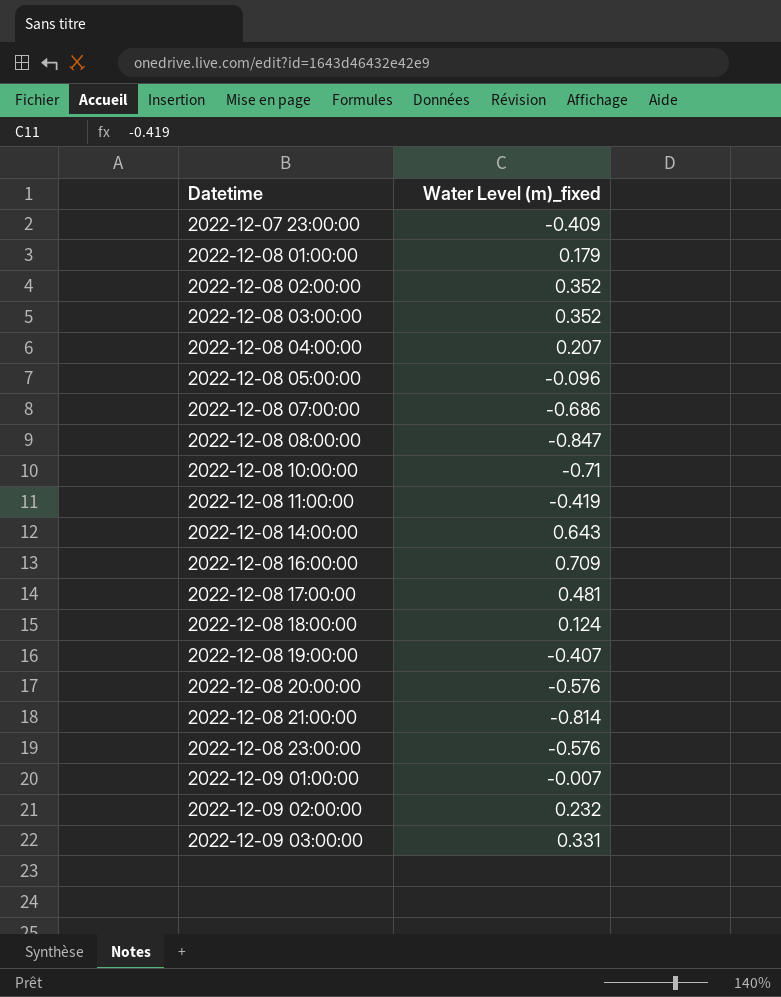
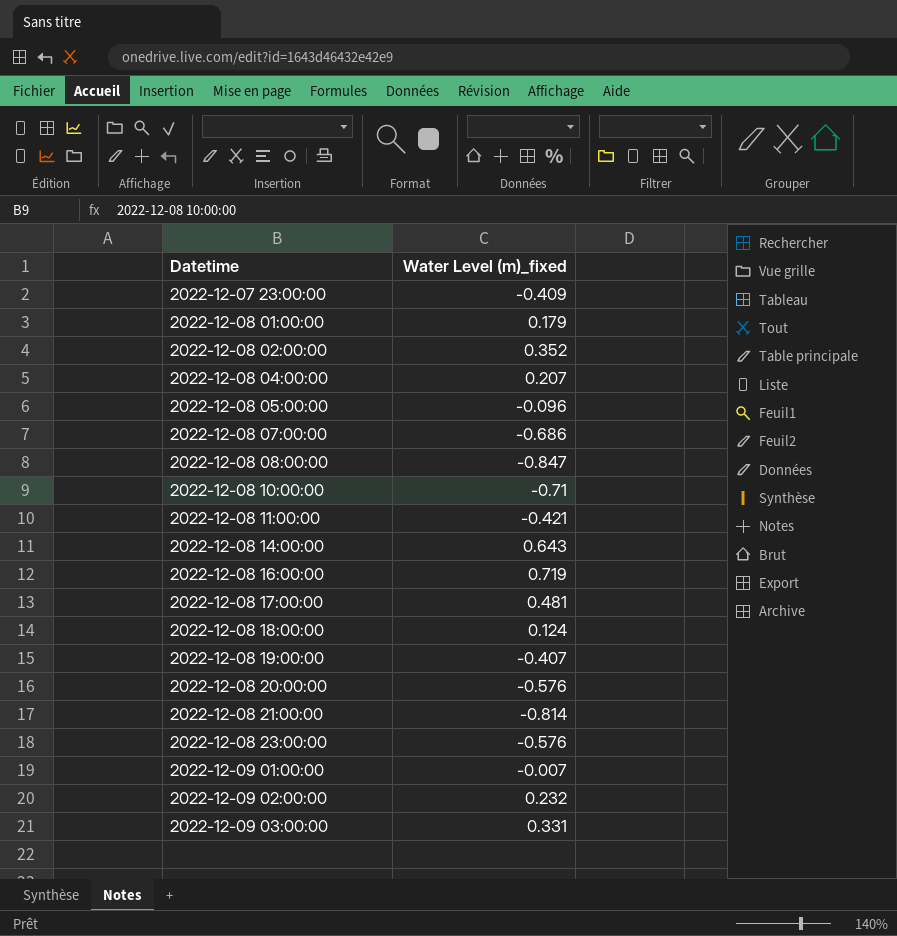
row 2022-12-08 03:00:00: 0.352 -> none
2022-12-08 11:00:00 | Water Level (m)_fixed: -0.419 -> -0.421
2022-12-08 16:00:00 | Water Level (m)_fixed: 0.709 -> 0.719

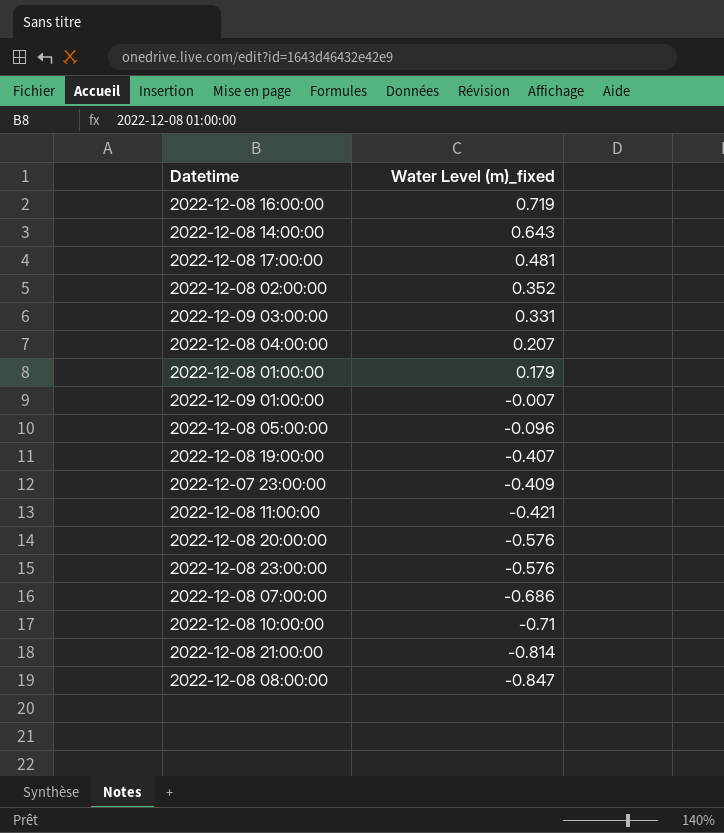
row order: Datetime ascending -> Water Level (m)_fixed descending
row 2022-12-08 18:00:00: 0.124 -> none
row 2022-12-09 02:00:00: 0.232 -> none

